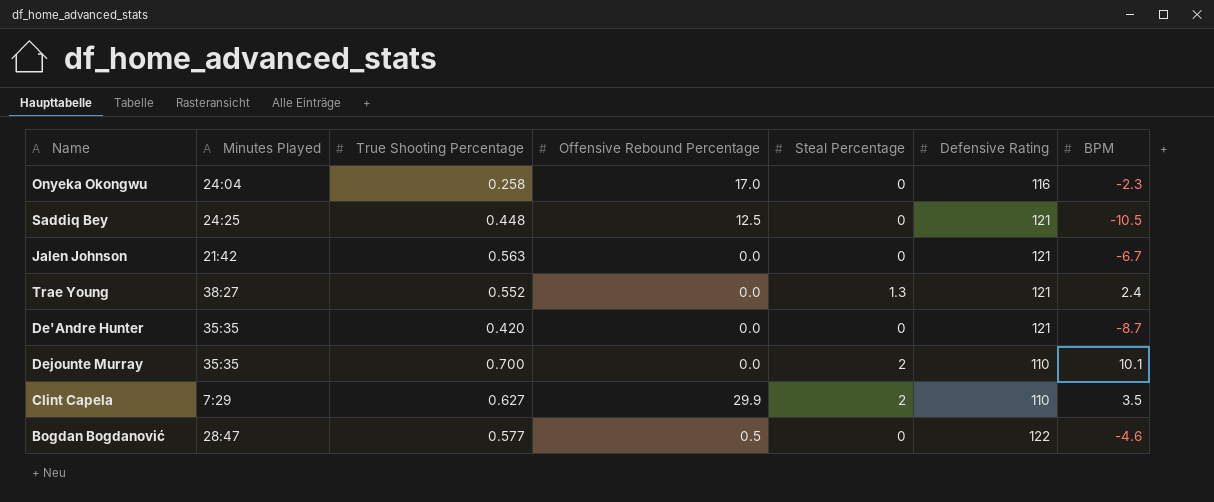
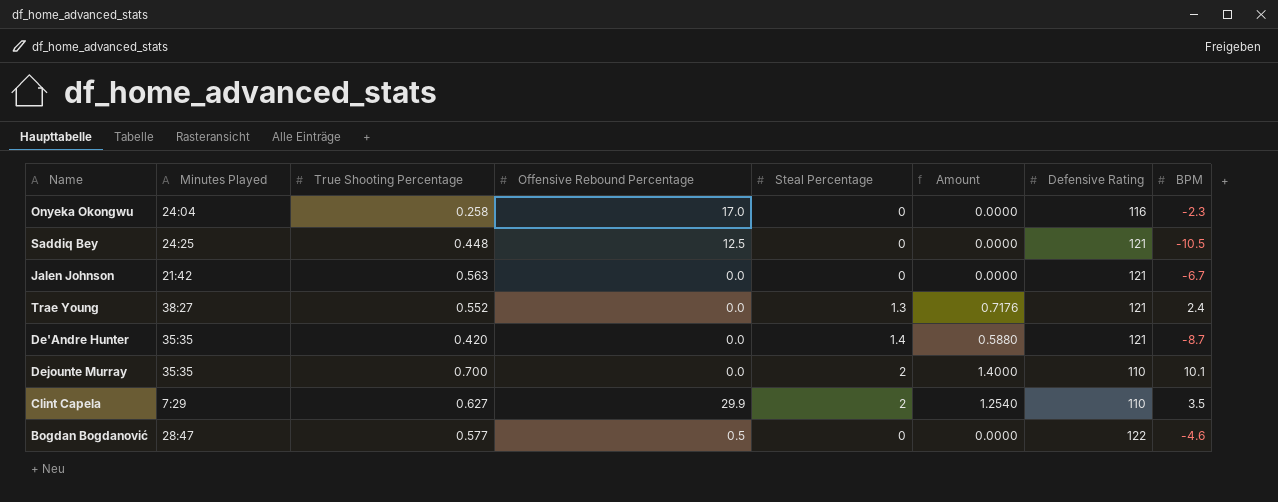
column Amount | formula: none -> [True Shooting Percentage] * [Steal Percentage]
De'Andre Hunter | Steal Percentage: 0 -> 1.4

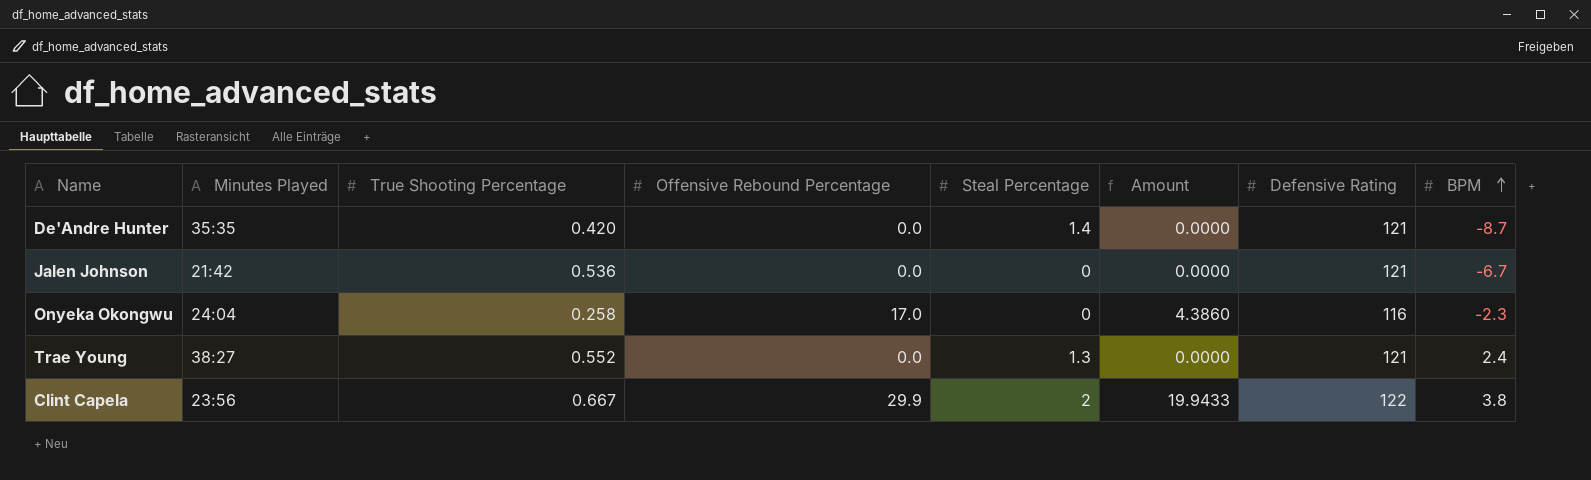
row order: none -> BPM ascending
column Amount | formula: [True Shooting Percentage] * [Steal Percentage] -> [True Shooting Percentage] * [Offensive Rebound Percentage]
row Saddiq Bey: 24:25 | 0.448 | 12.5 | 0 | 0.0000 | 121 | -10.5 -> none
row Dejounte Murray: 35:35 | 0.700 | 0.0 | 2 | 1.4000 | 110 | 10.1 -> none
row Bogdan Bogdanović: 28:47 | 0.577 | 0.5 | 0 | 0.0000 | 122 | -4.6 -> none
Jalen Johnson | True Shooting Percentage: 0.563 -> 0.536
Clint Capela | Minutes Played: 7:29 -> 23:56
Clint Capela | True Shooting Percentage: 0.627 -> 0.667
Clint Capela | Defensive Rating: 110 -> 122
Clint Capela | BPM: 3.5 -> 3.8

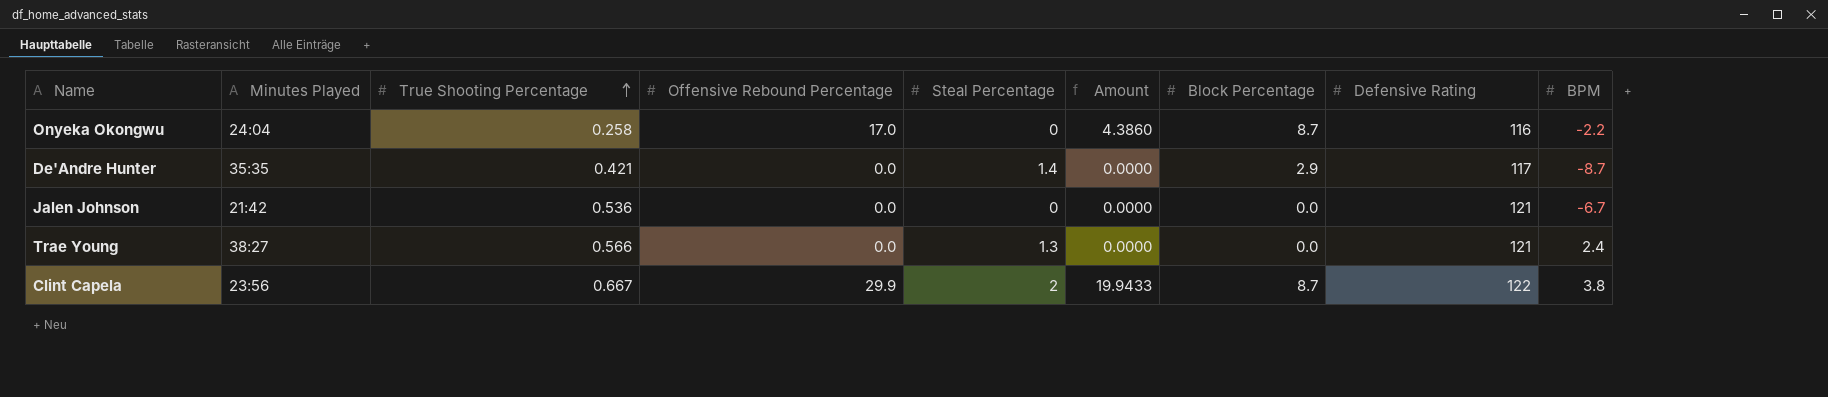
row order: BPM ascending -> True Shooting Percentage ascending
column Block Percentage | position: none -> 7
Onyeka Okongwu | BPM: -2.3 -> -2.2
De'Andre Hunter | True Shooting Percentage: 0.420 -> 0.421
De'Andre Hunter | Defensive Rating: 121 -> 117
Trae Young | True Shooting Percentage: 0.552 -> 0.566

